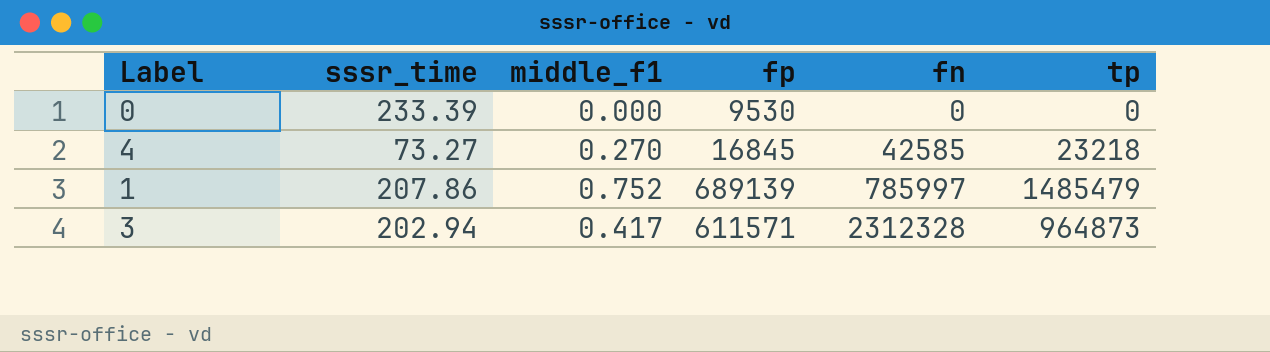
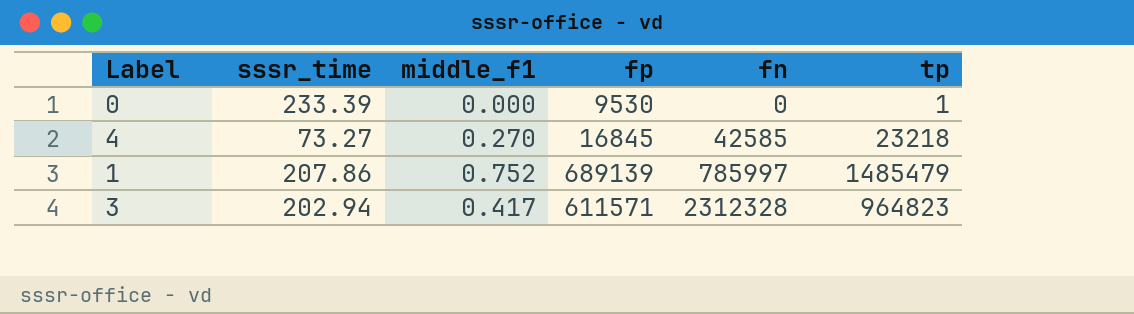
0 | tp: 0 -> 1
3 | tp: 964873 -> 964823

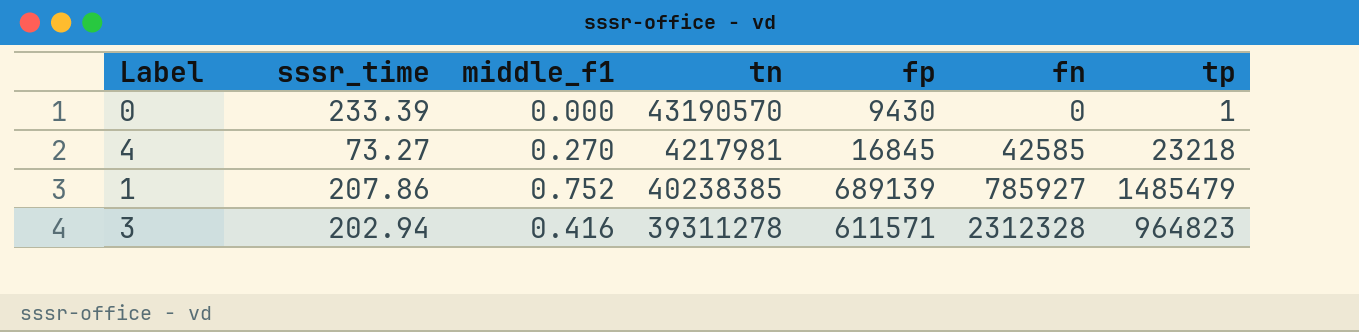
column tn | position: none -> 4
0 | fp: 9530 -> 9430
1 | fn: 785997 -> 785927
3 | middle_f1: 0.417 -> 0.416

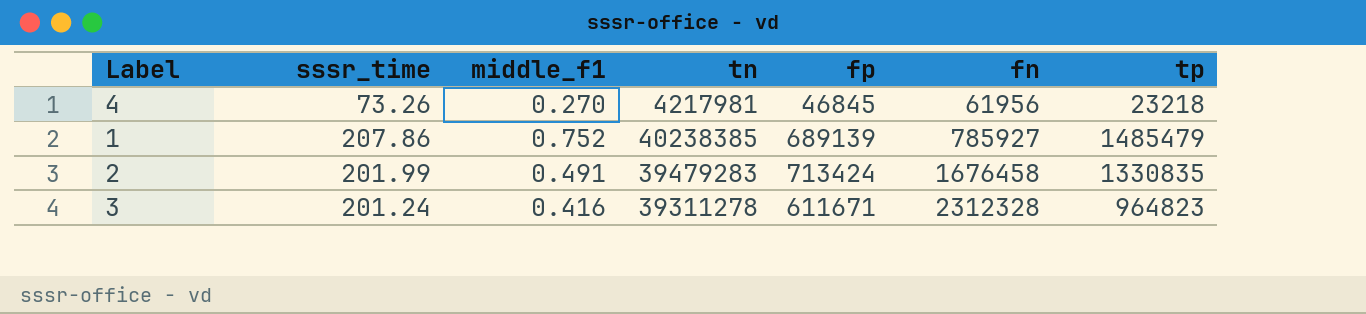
row 0: 233.39 | 0.000 | 43190570 | 9430 | 0 | 1 -> none
4 | sssr_time: 73.27 -> 73.26
4 | fp: 16845 -> 46845
4 | fn: 42585 -> 61956
row 2: none -> 201.99 | 0.491 | 39479283 | 713424 | 1676458 | 1330835
3 | sssr_time: 202.94 -> 201.24
3 | fp: 611571 -> 611671

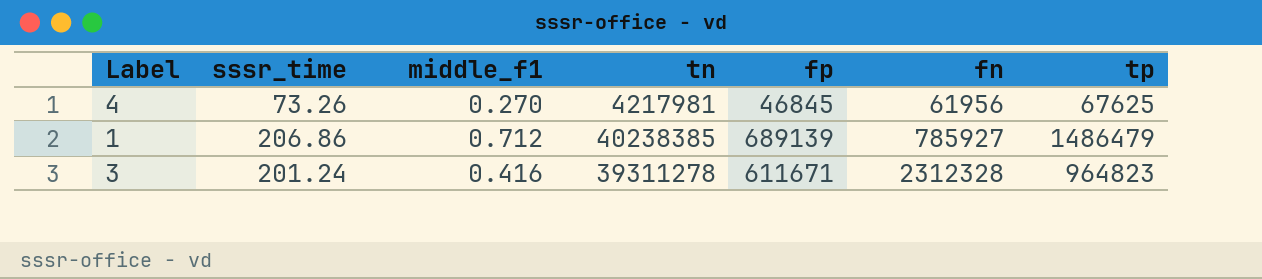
row 2: 201.99 | 0.491 | 39479283 | 713424 | 1676458 | 1330835 -> none
4 | tp: 23218 -> 67625
1 | sssr_time: 207.86 -> 206.86
1 | middle_f1: 0.752 -> 0.712
1 | tp: 1485479 -> 1486479

